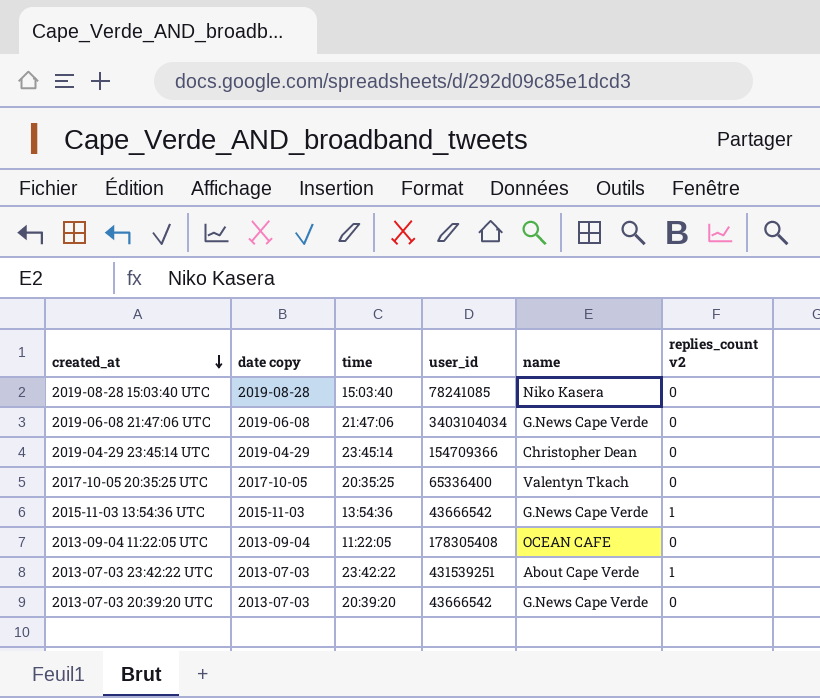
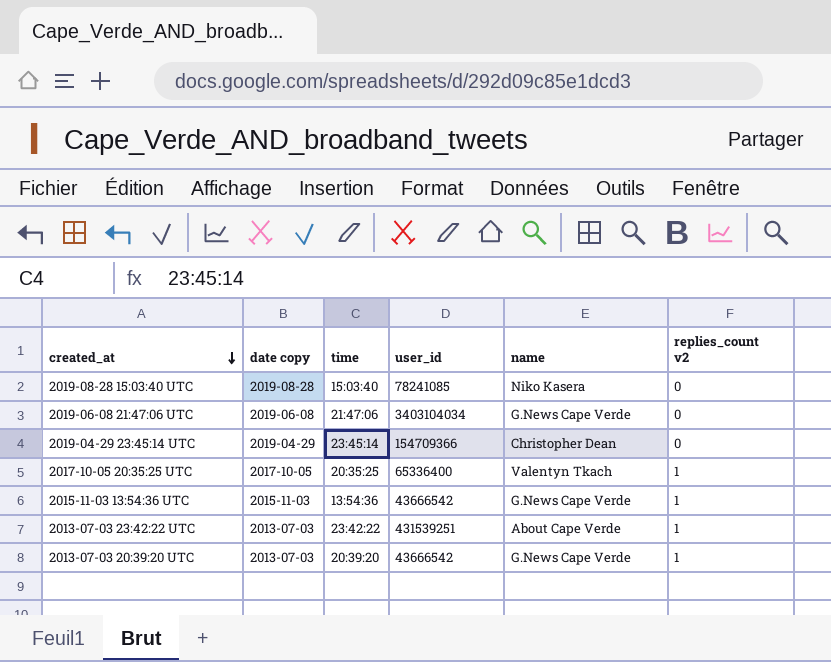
row 2013-09-04 11:22:05 UTC: 2013-09-04 | 11:22:05 | 178305408 | OCEAN CAFE | 0 -> none
2017-10-05 20:35:25 UTC | replies_count v2: 0 -> 1
2013-07-03 20:39:20 UTC | replies_count v2: 0 -> 1

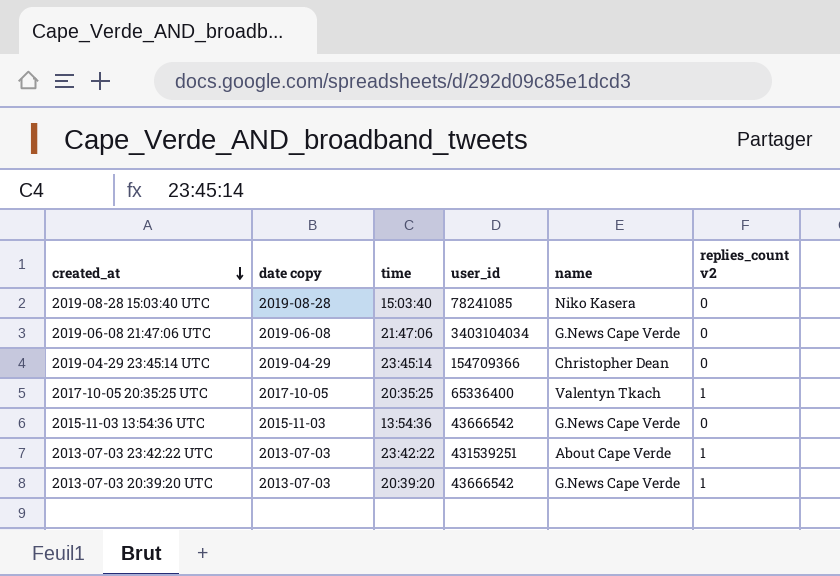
2015-11-03 13:54:36 UTC | replies_count v2: 1 -> 0

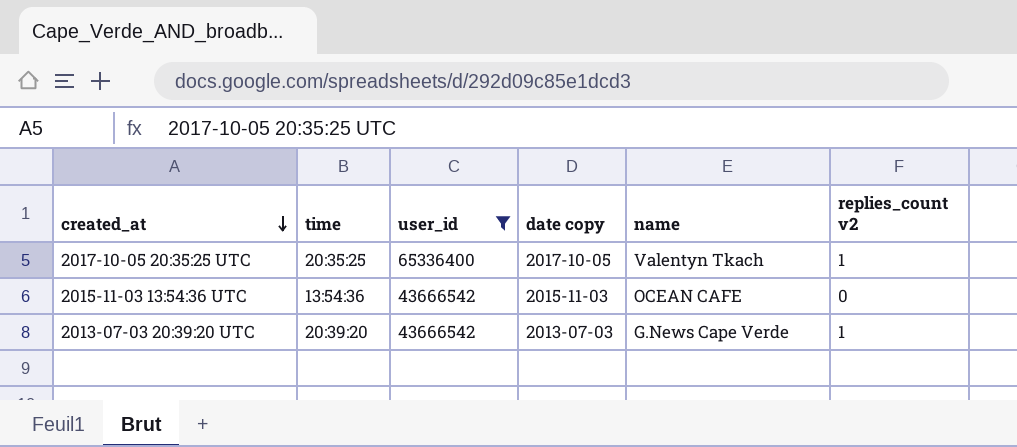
filter: none -> user_id <= 65336400
column date copy | position: 2 -> 4
2015-11-03 13:54:36 UTC | name: G.News Cape Verde -> OCEAN CAFE

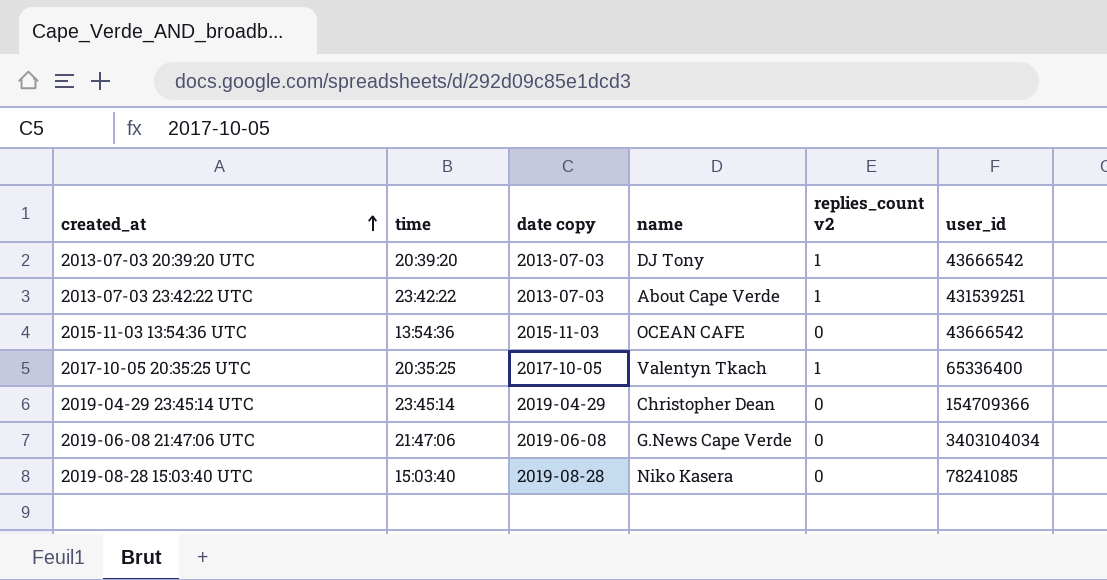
filter: user_id <= 65336400 -> none
row order: created_at descending -> created_at ascending
column user_id | position: 3 -> 6
2013-07-03 20:39:20 UTC | name: G.News Cape Verde -> DJ Tony

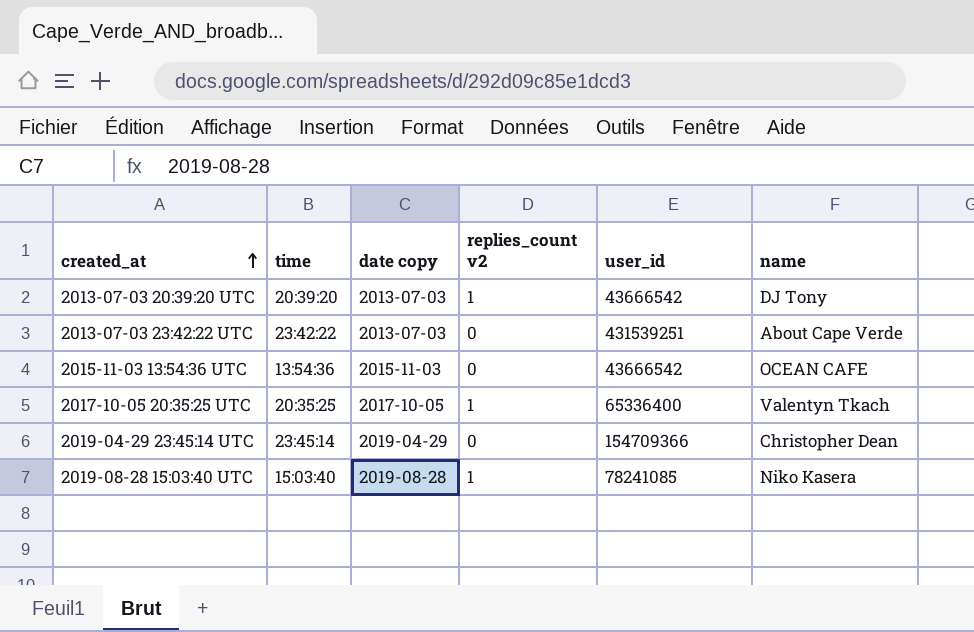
column name | position: 4 -> 6
row 2019-06-08 21:47:06 UTC: 21:47:06 | 2019-06-08 | G.News Cape Verde | 0 | 3403104034 -> none
2013-07-03 23:42:22 UTC | replies_count v2: 1 -> 0
2019-08-28 15:03:40 UTC | replies_count v2: 0 -> 1

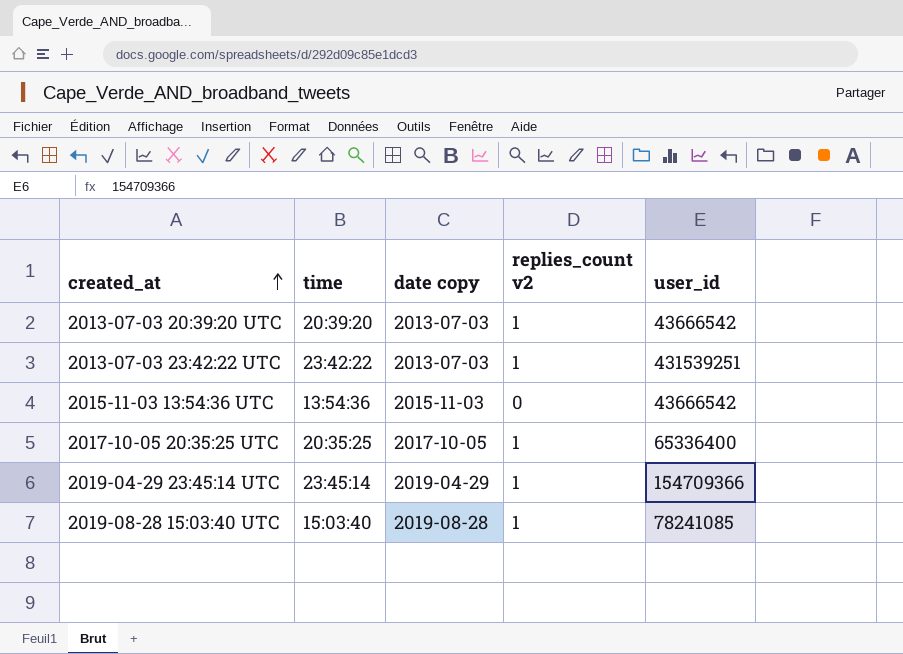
column name | position: 6 -> none
2013-07-03 23:42:22 UTC | replies_count v2: 0 -> 1
2019-04-29 23:45:14 UTC | replies_count v2: 0 -> 1

